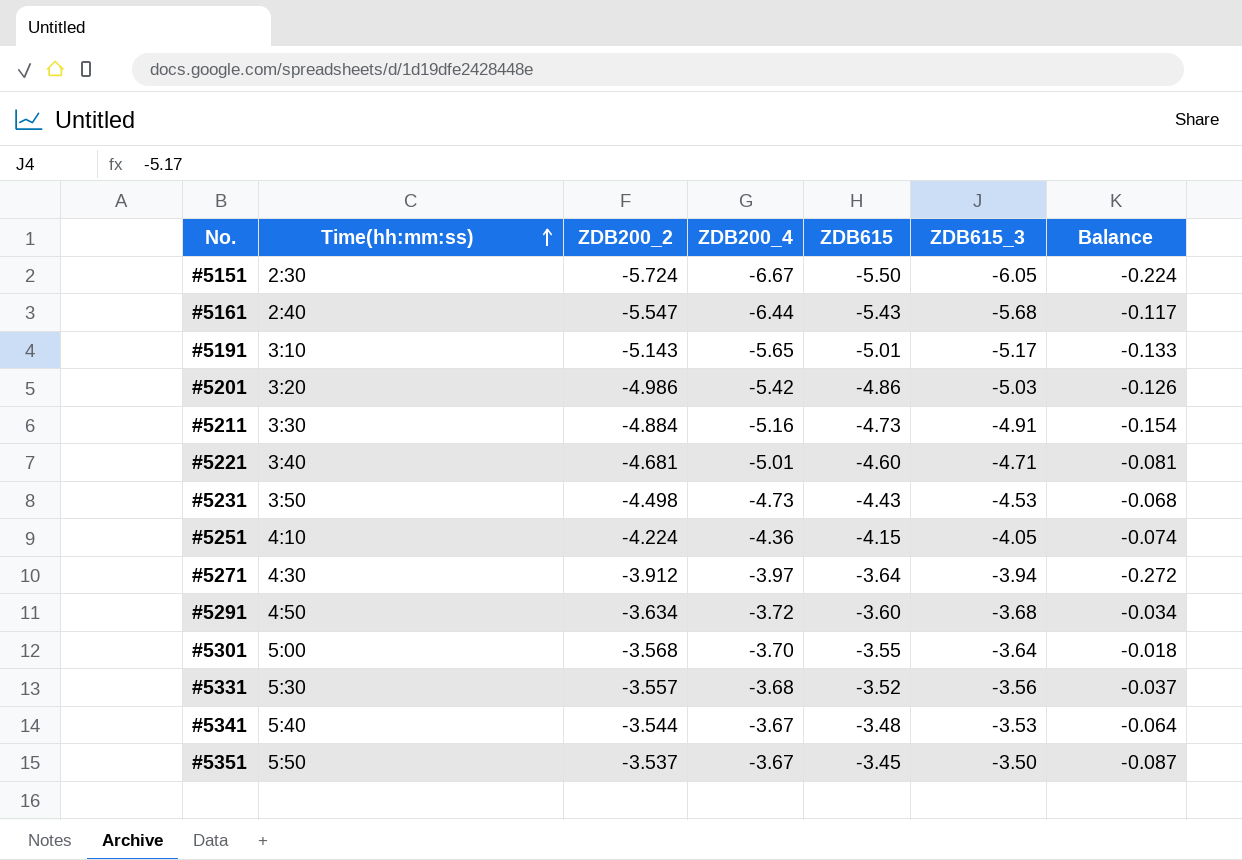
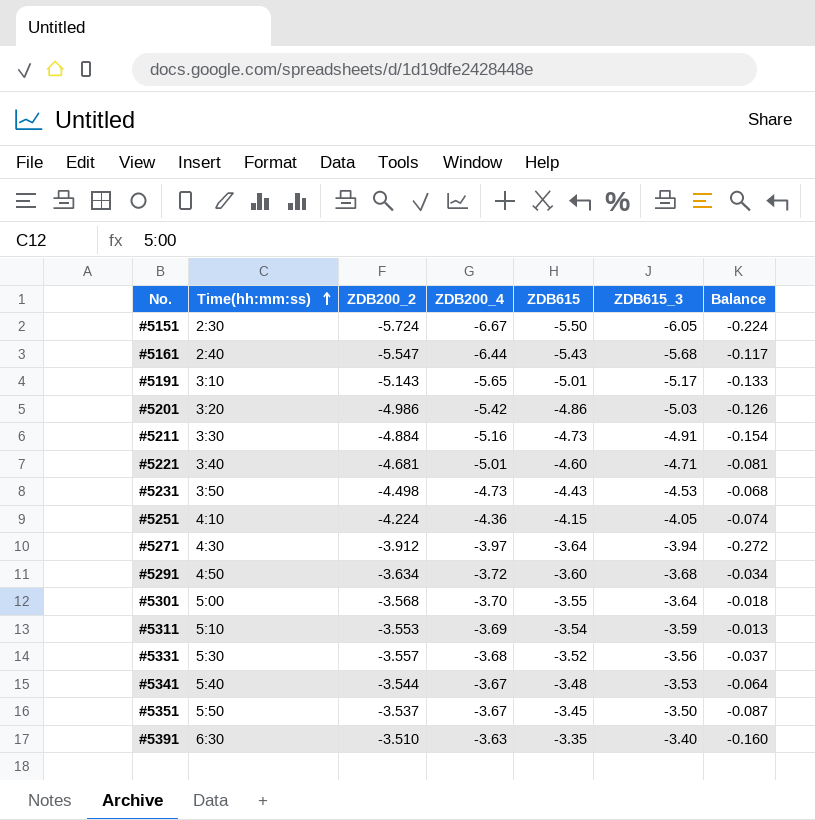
row #5311: none -> 5:10 | -3.553 | -3.69 | -3.54 | -3.59 | -0.013
row #5391: none -> 6:30 | -3.510 | -3.63 | -3.35 | -3.40 | -0.160

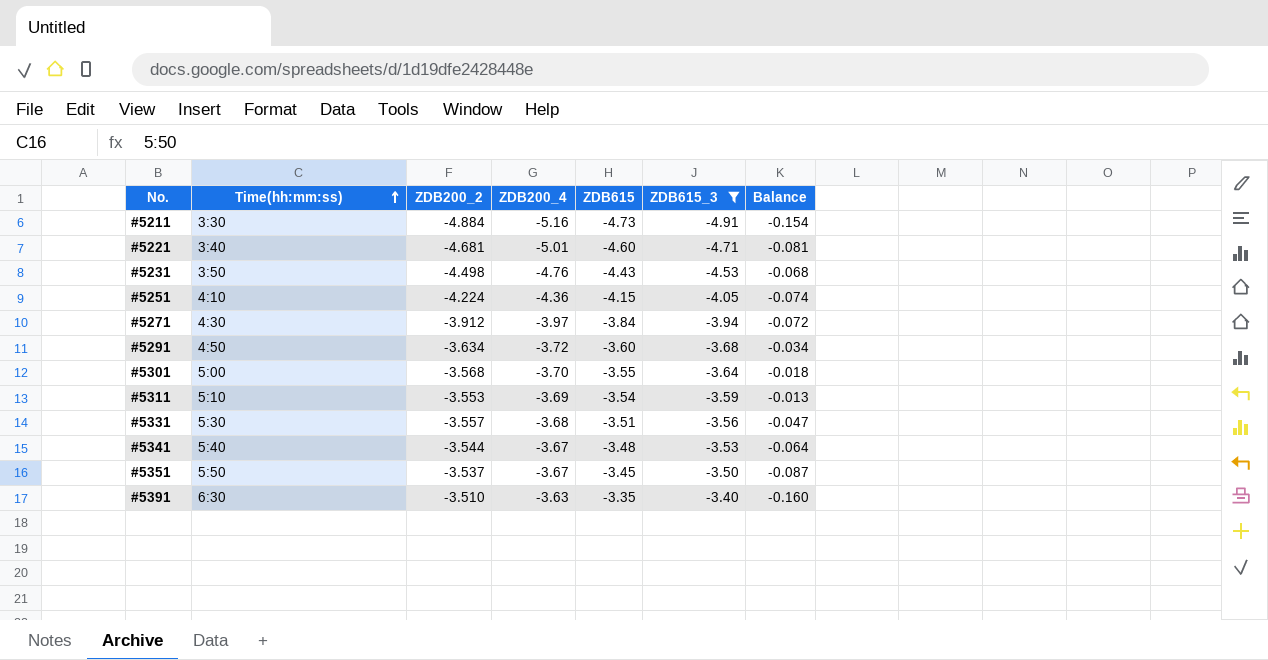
filter: none -> ZDB615_3 >= -4.91
#5231 | ZDB200_4: -4.73 -> -4.76
#5271 | ZDB615: -3.64 -> -3.84
#5271 | Balance: -0.272 -> -0.072
#5331 | ZDB615: -3.52 -> -3.51
#5331 | Balance: -0.037 -> -0.047

